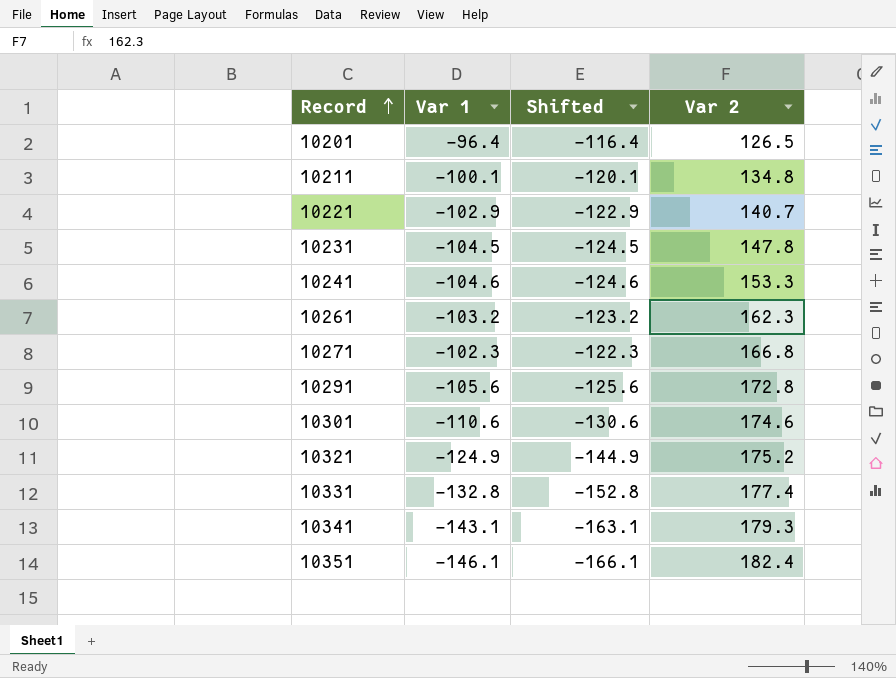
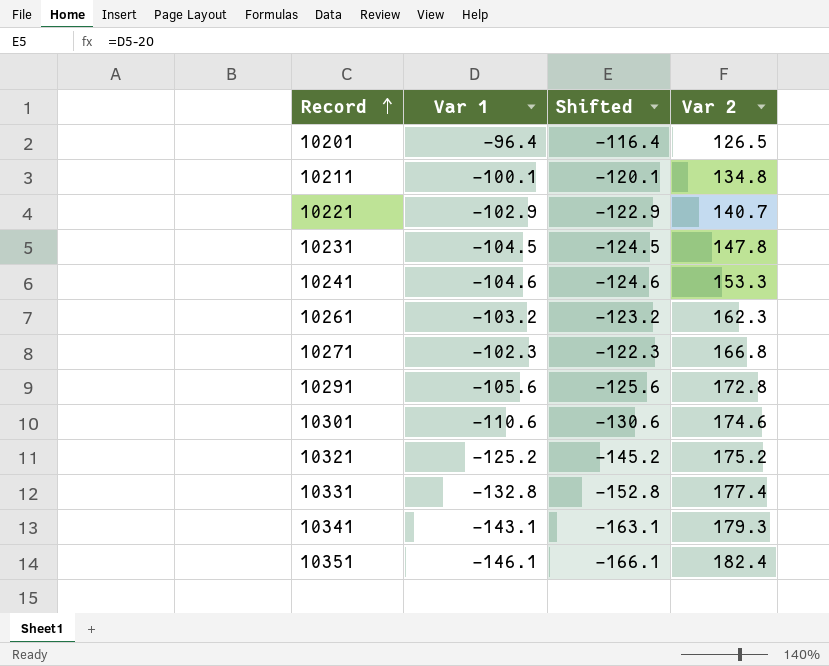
10321 | Var 1: -124.9 -> -125.2
10321 | Shifted: -144.9 -> -145.2

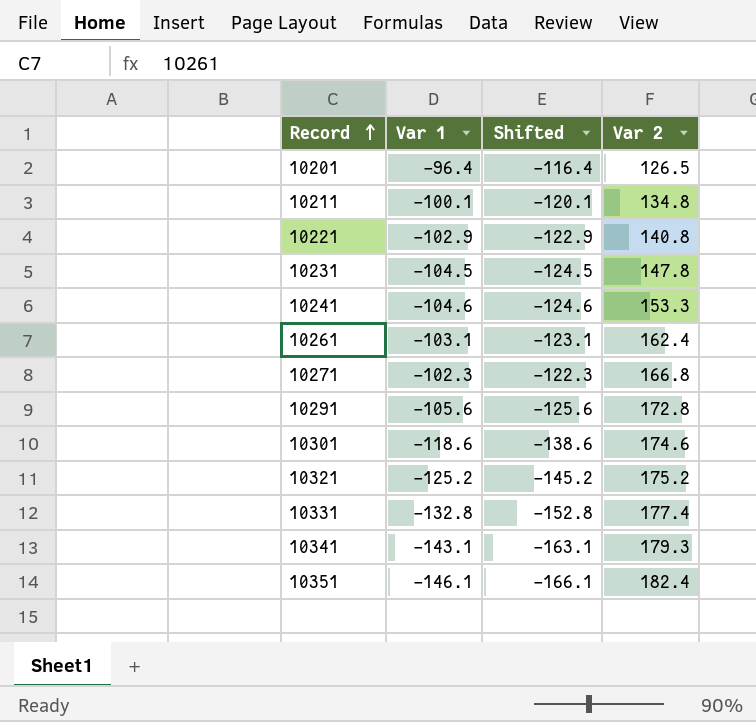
10221 | Var 2: 140.7 -> 140.8
10261 | Var 1: -103.2 -> -103.1
10261 | Shifted: -123.2 -> -123.1
10261 | Var 2: 162.3 -> 162.4
10301 | Var 1: -110.6 -> -118.6
10301 | Shifted: -130.6 -> -138.6

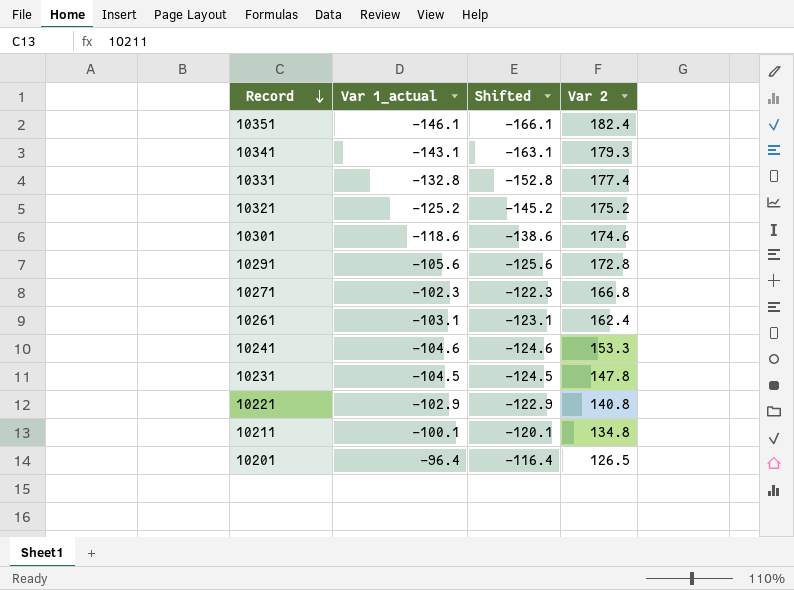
row order: Record ascending -> Record descending
column name: Var 1 -> Var 1_actual

